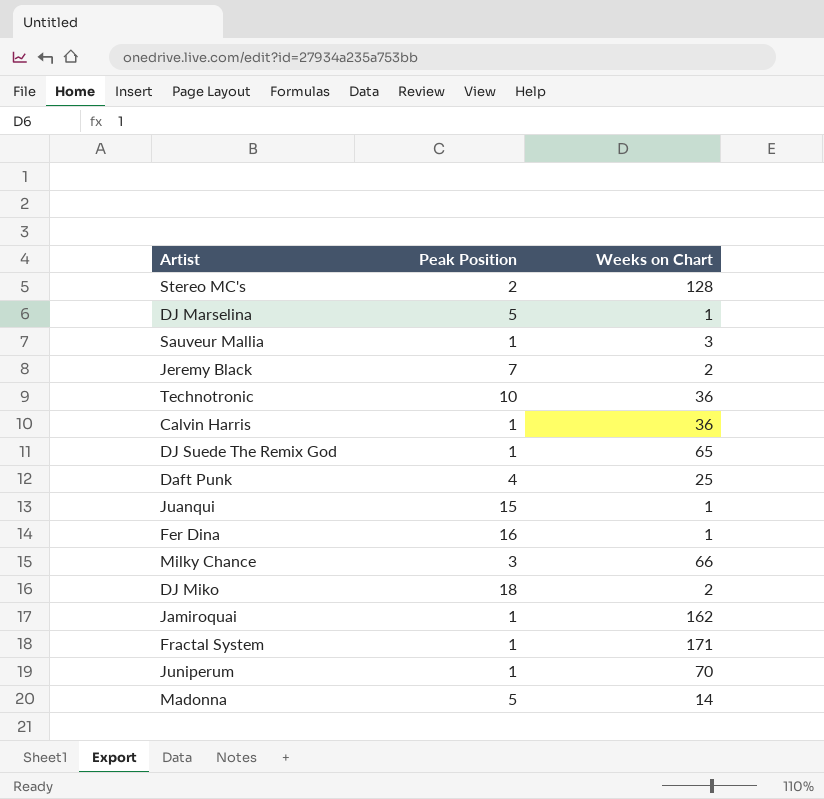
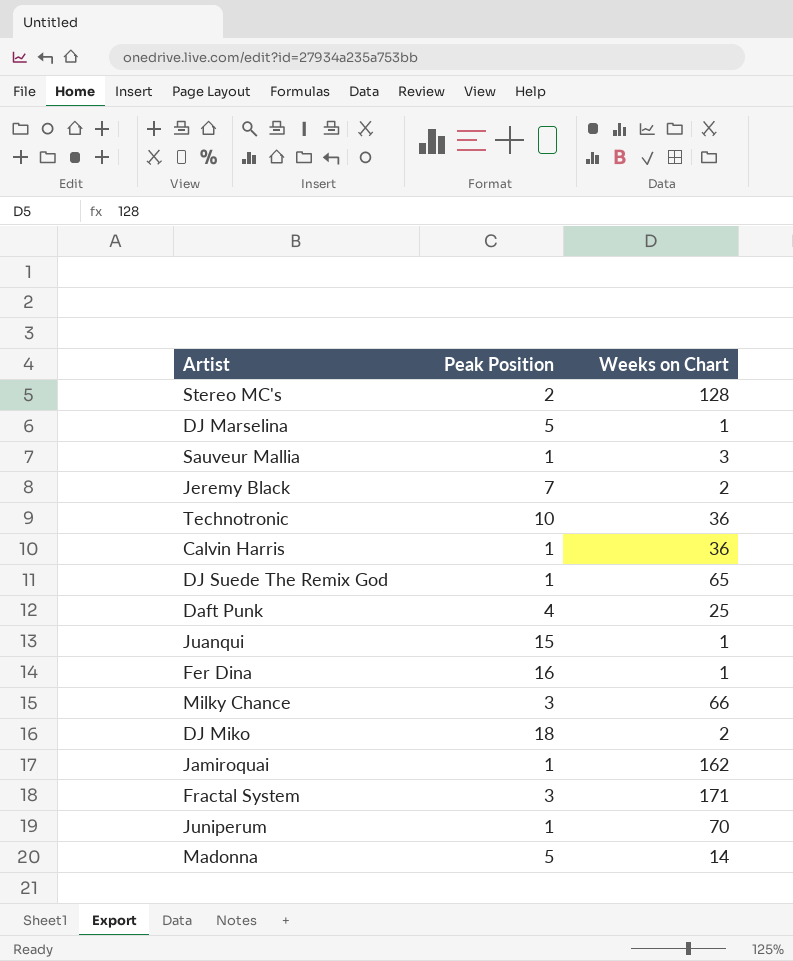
Fractal System | Peak Position: 1 -> 3

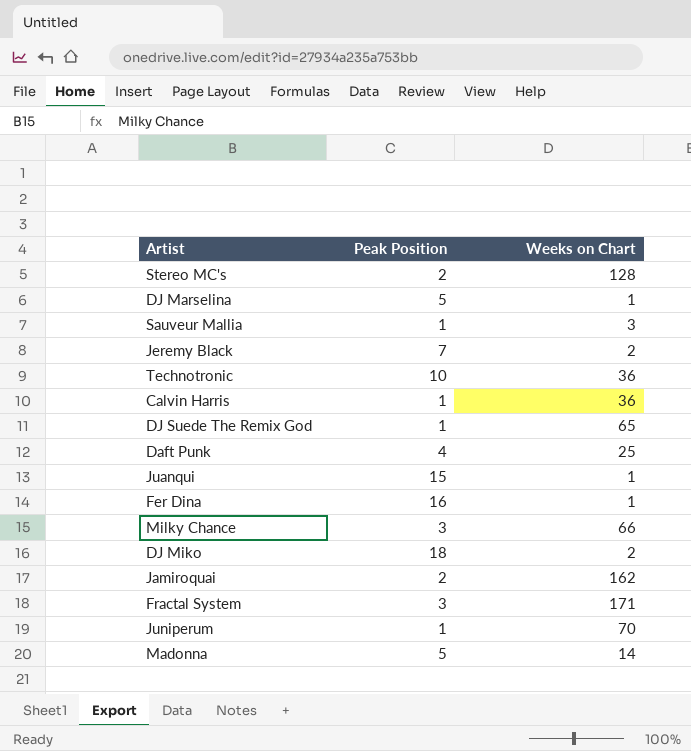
Jamiroquai | Peak Position: 1 -> 2

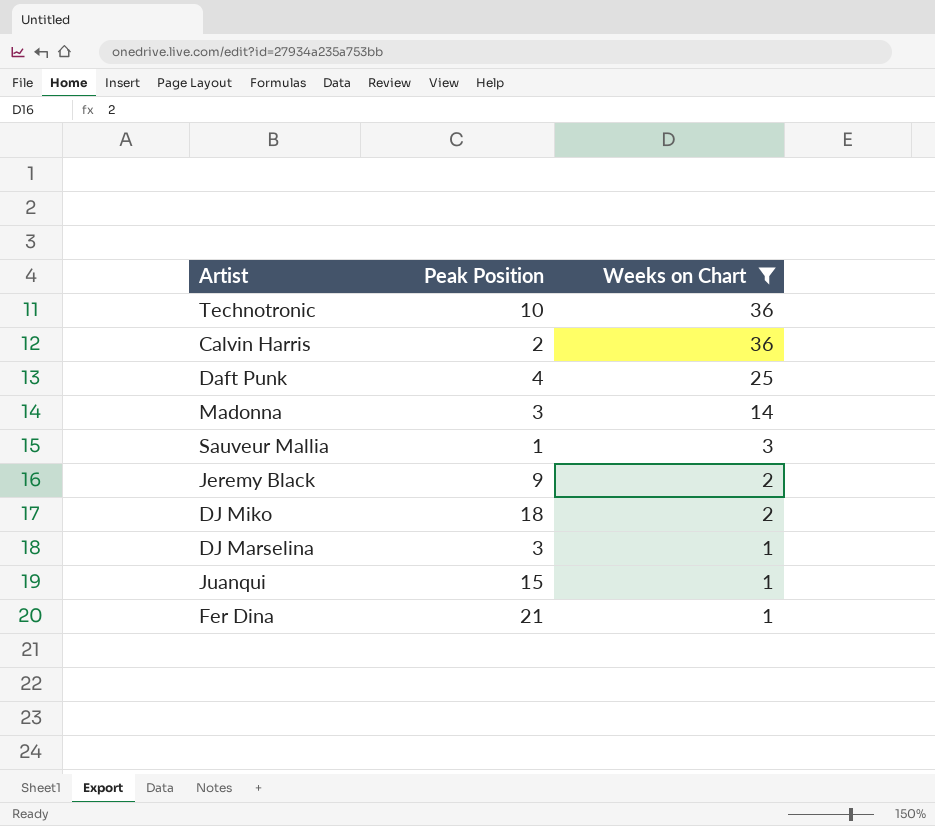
filter: none -> Weeks on Chart <= 36
row order: none -> Weeks on Chart descending
Calvin Harris | Peak Position: 1 -> 2
Madonna | Peak Position: 5 -> 3
Jeremy Black | Peak Position: 7 -> 9
DJ Marselina | Peak Position: 5 -> 3
Fer Dina | Peak Position: 16 -> 21

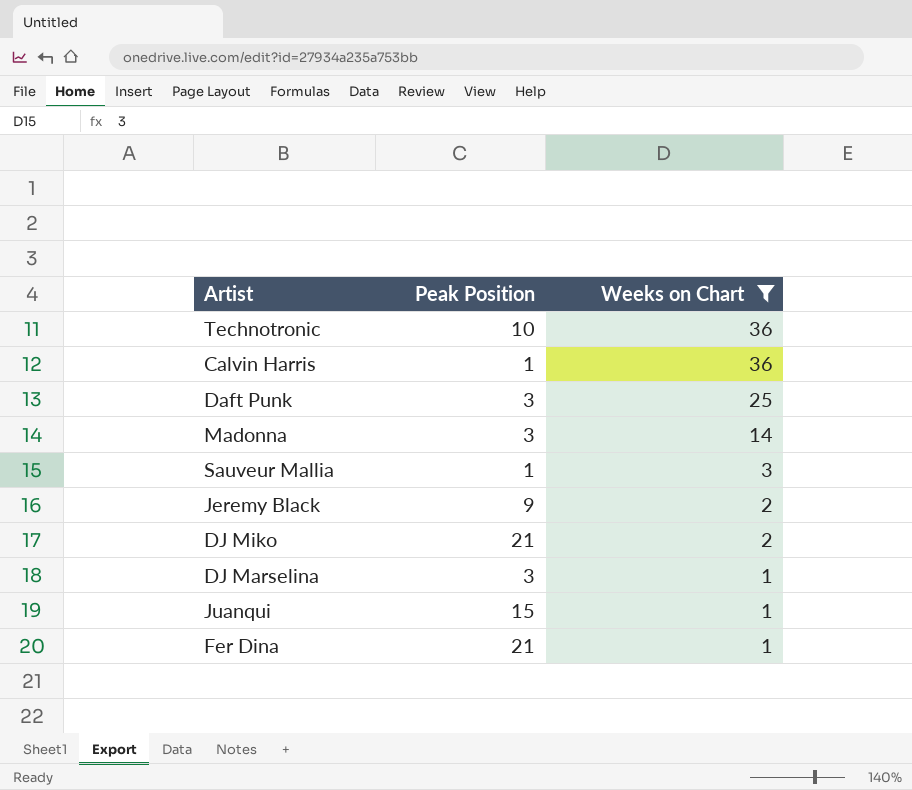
Calvin Harris | Peak Position: 2 -> 1
Daft Punk | Peak Position: 4 -> 3
DJ Miko | Peak Position: 18 -> 21

